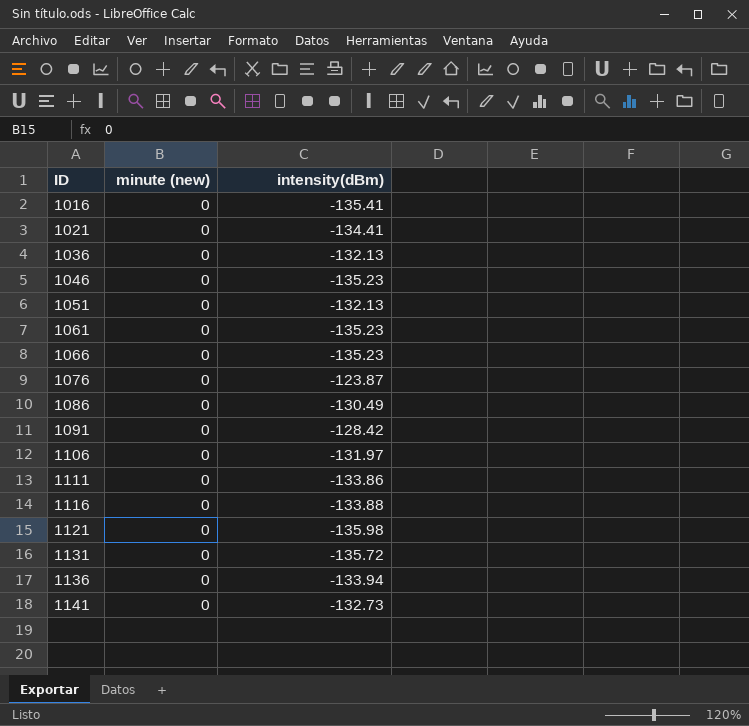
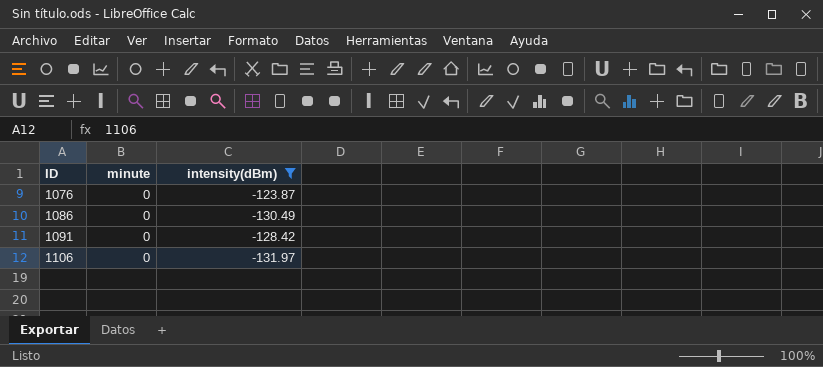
filter: none -> intensity(dBm) >= -131.97
column name: minute (new) -> minute

